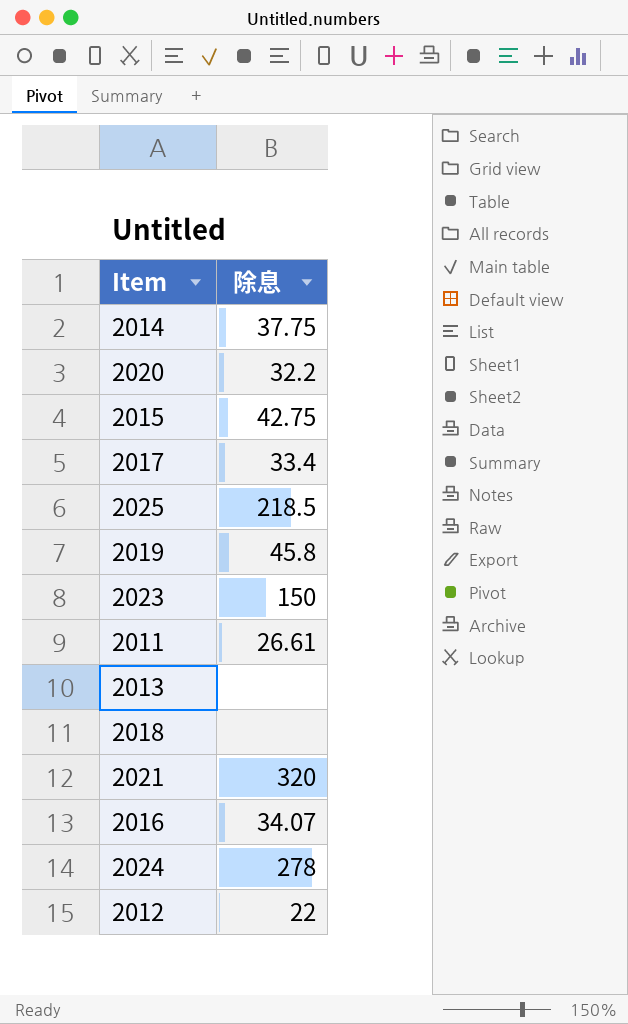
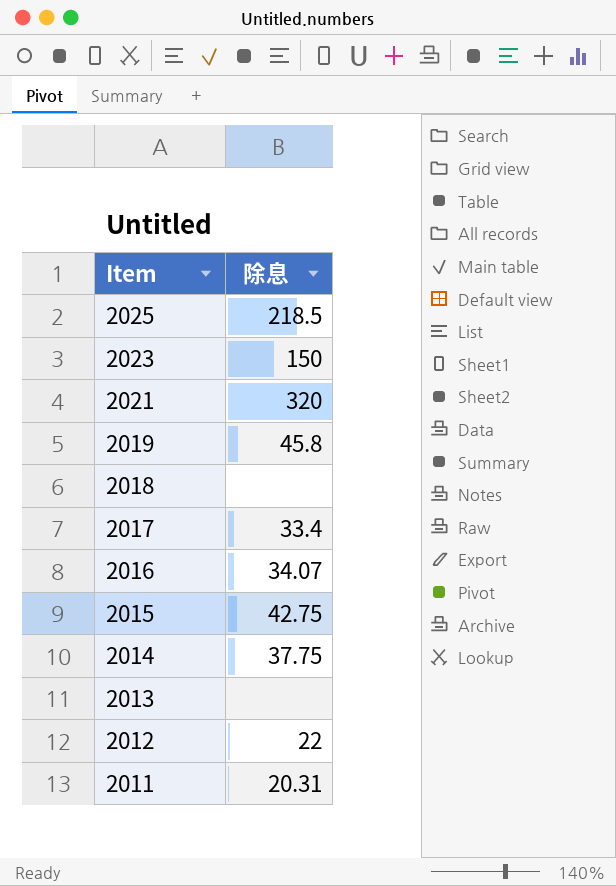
row order: none -> Item descending
row 2020: 32.2 -> none
row 2024: 278 -> none
2011 | 除息: 26.61 -> 20.31

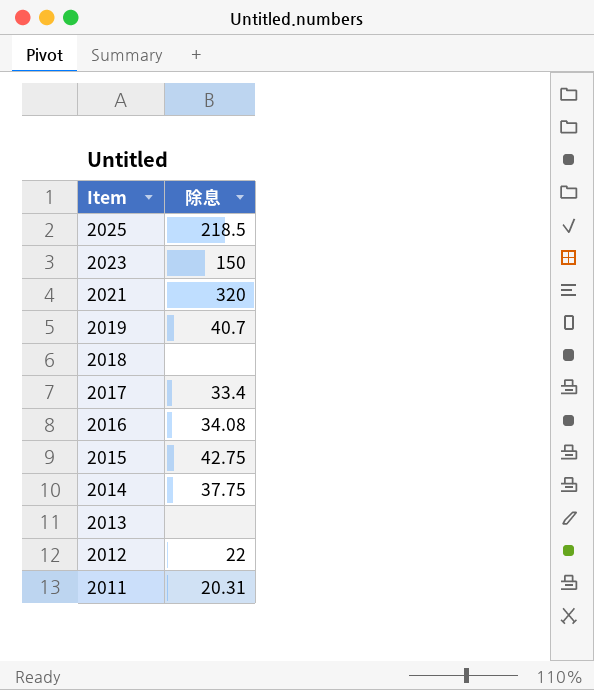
2019 | 除息: 45.8 -> 40.7
2016 | 除息: 34.07 -> 34.08

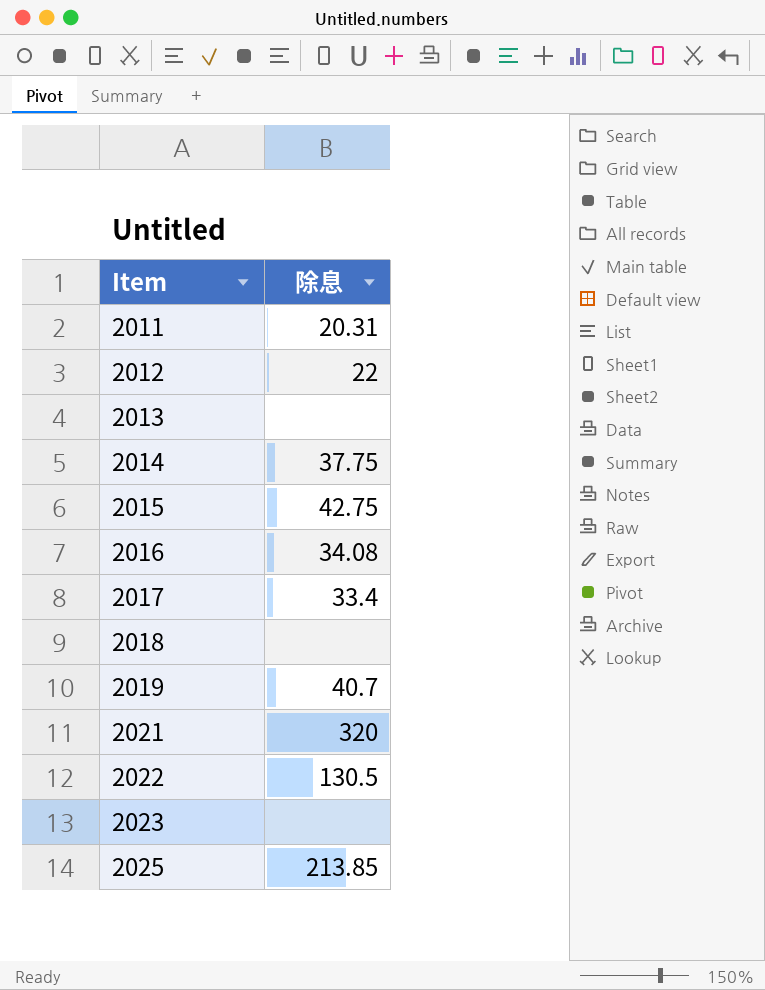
row order: Item descending -> Item ascending
row 2022: none -> 130.5
2023 | 除息: 150 -> none
2025 | 除息: 218.5 -> 213.85

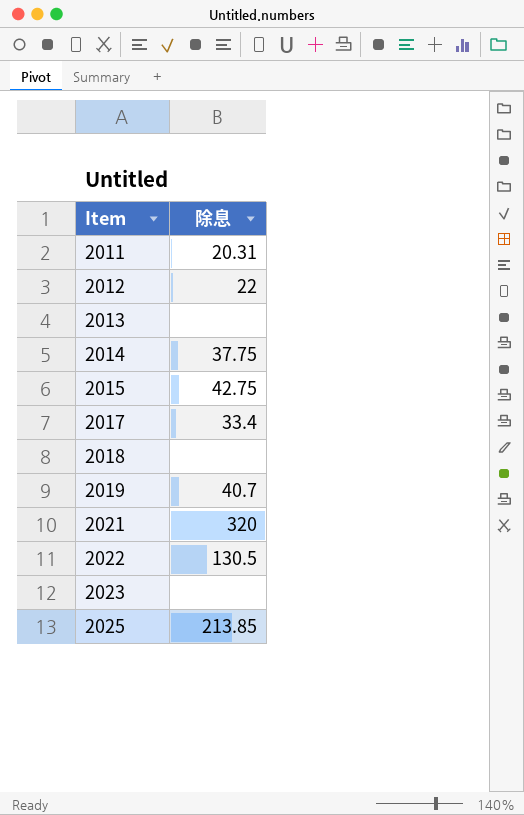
row 2016: 34.08 -> none

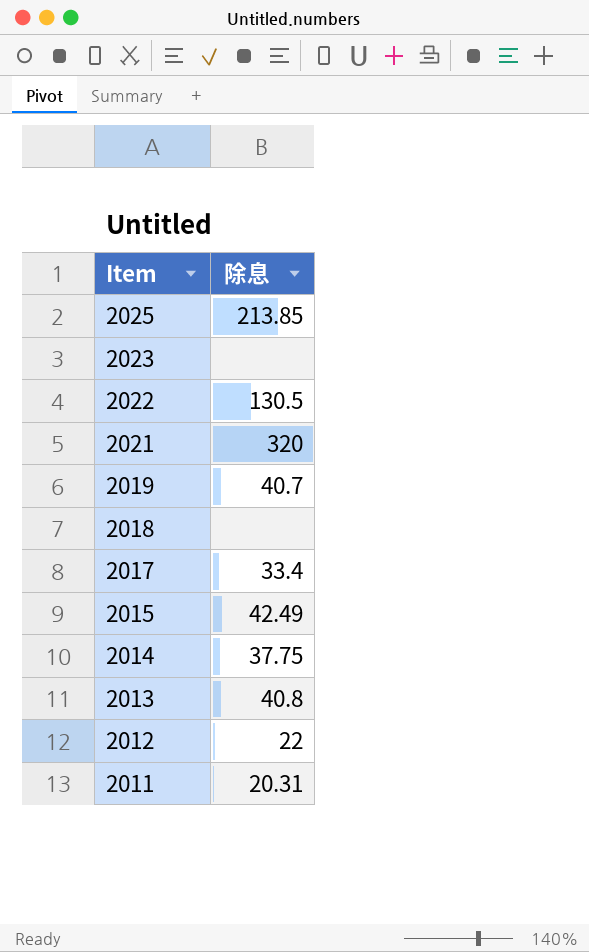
row order: Item ascending -> Item descending
2015 | 除息: 42.75 -> 42.49
2013 | 除息: none -> 40.8

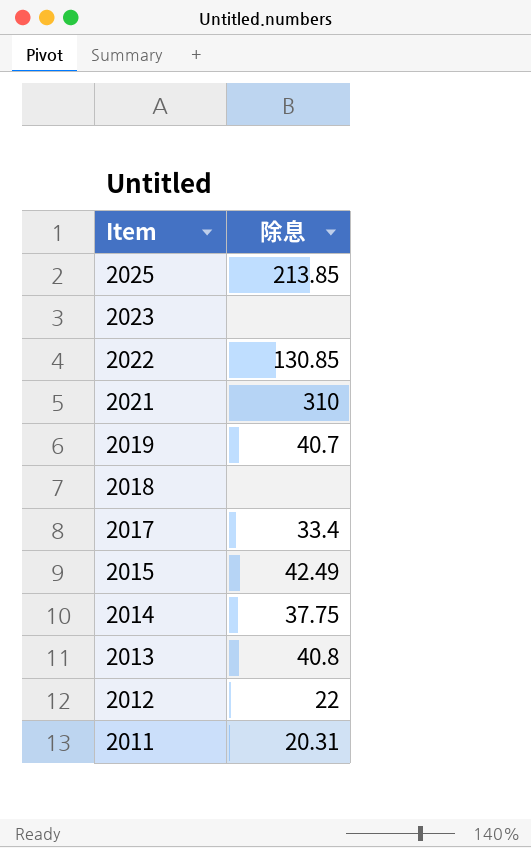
2022 | 除息: 130.5 -> 130.85
2021 | 除息: 320 -> 310

